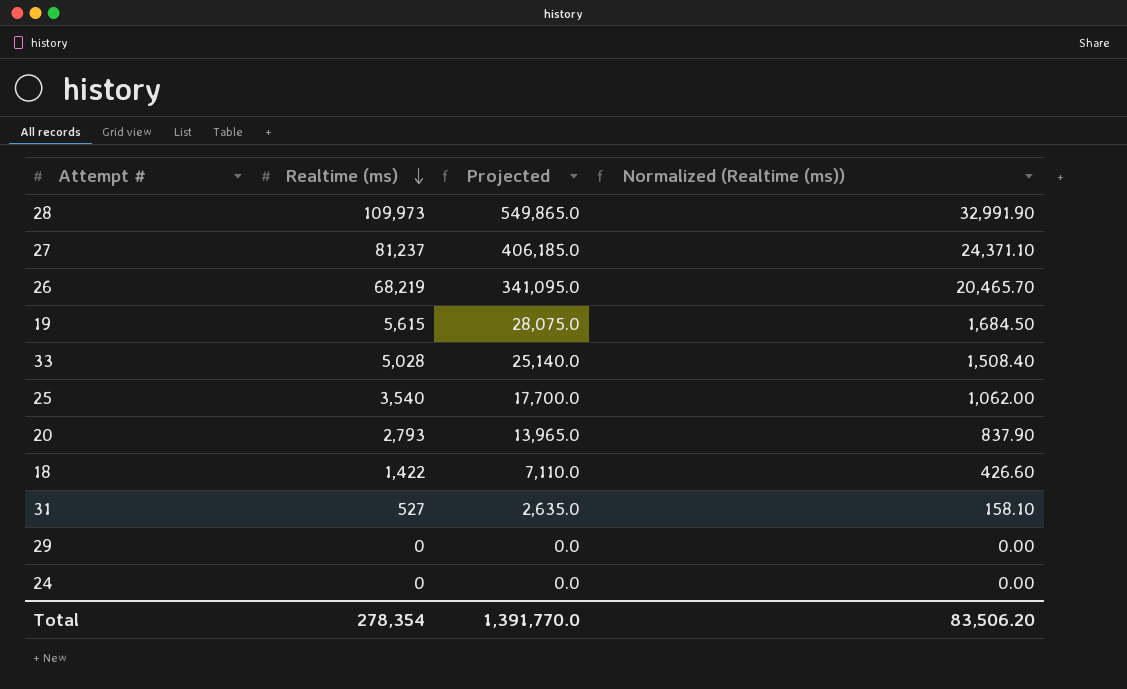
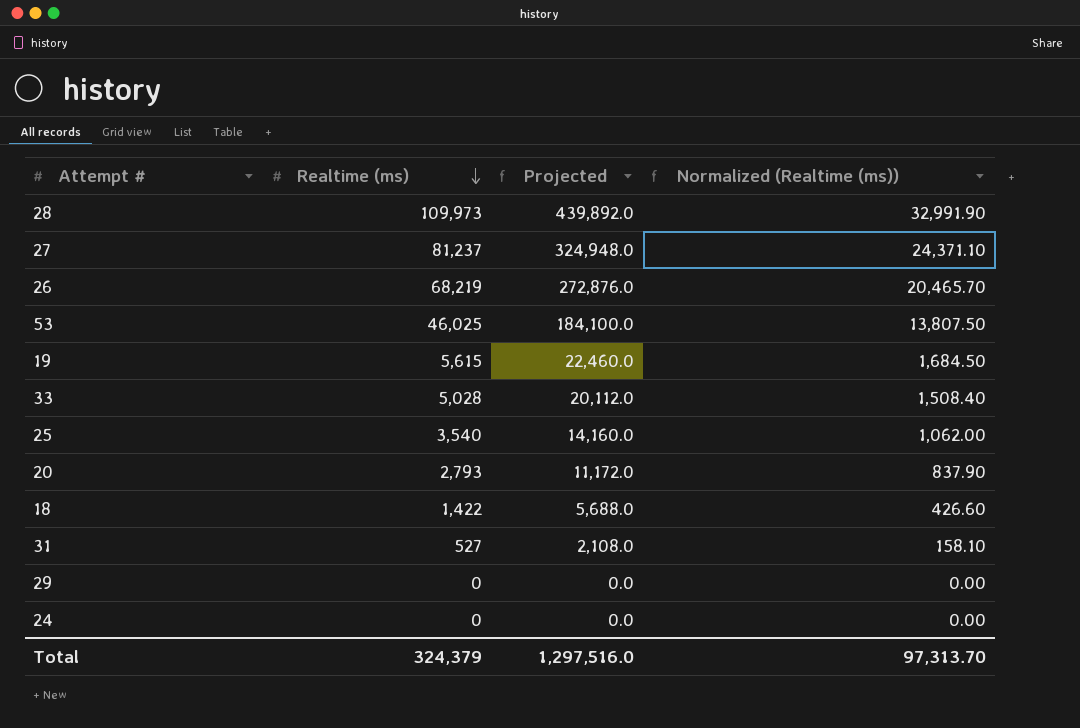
column Projected | formula: [Realtime (ms)] * 5 -> [Realtime (ms)] * 4
row 53: none -> 46,025 | 184,100.0 | 13,807.50
Total | Realtime (ms): 278,354 -> 324,379
Total | Projected: 1,391,770.0 -> 1,297,516.0
Total | Normalized (Realtime (ms)): 83,506.20 -> 97,313.70

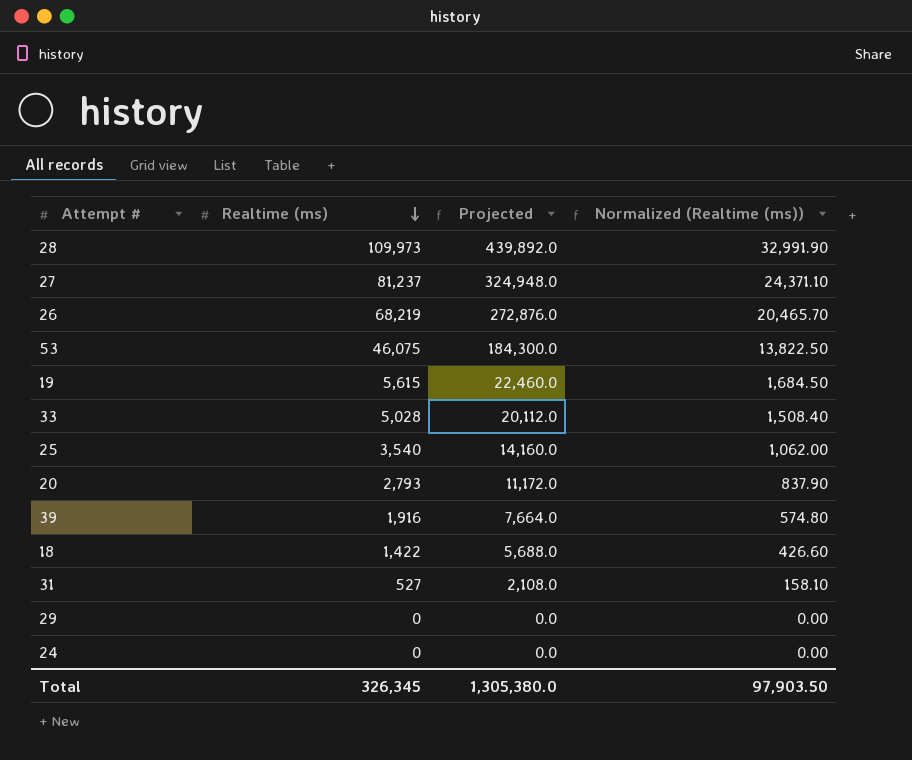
53 | Realtime (ms): 46,025 -> 46,075
53 | Projected: 184,100.0 -> 184,300.0
53 | Normalized (Realtime (ms)): 13,807.50 -> 13,822.50
row 39: none -> 1,916 | 7,664.0 | 574.80
Total | Realtime (ms): 324,379 -> 326,345
Total | Projected: 1,297,516.0 -> 1,305,380.0
Total | Normalized (Realtime (ms)): 97,313.70 -> 97,903.50

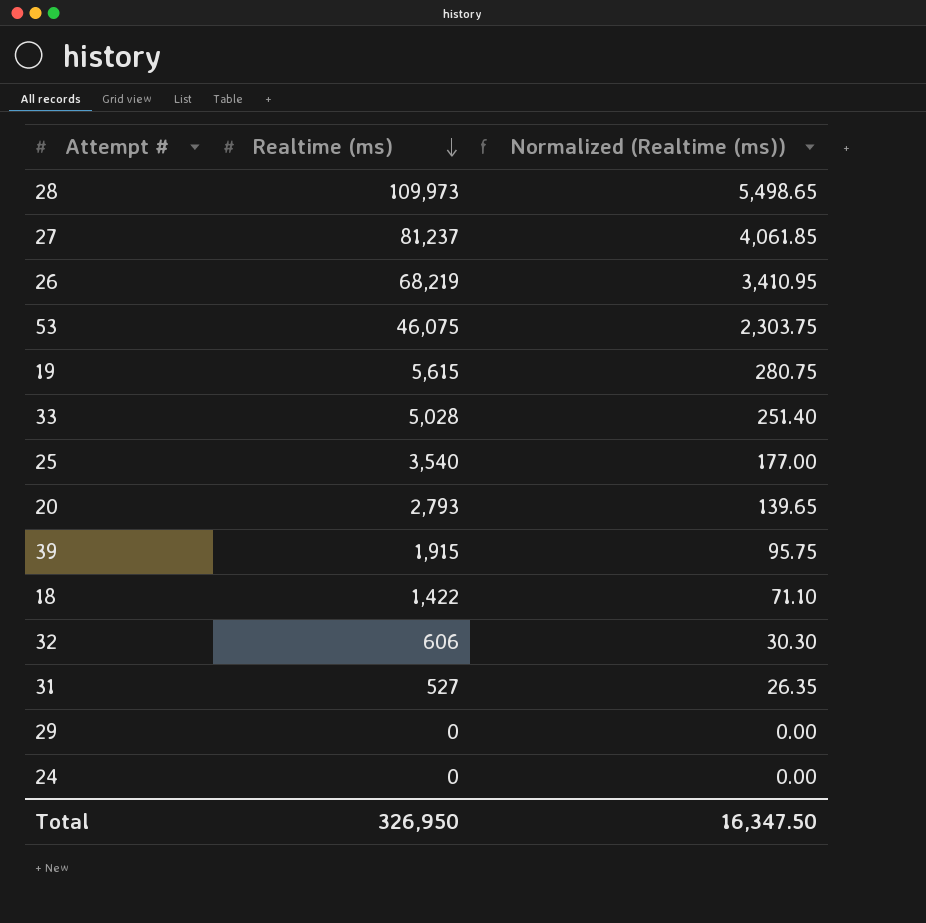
column Projected | formula: [Realtime (ms)] * 4 -> none
column Normalized (Realtime (ms)) | formula: [Realtime (ms)] * 0.3 -> [Realtime (ms)] * 0.05
39 | Realtime (ms): 1,916 -> 1,915
row 32: none -> 606 | 30.30
Total | Realtime (ms): 326,345 -> 326,950
Total | Normalized (Realtime (ms)): 97,903.50 -> 16,347.50

